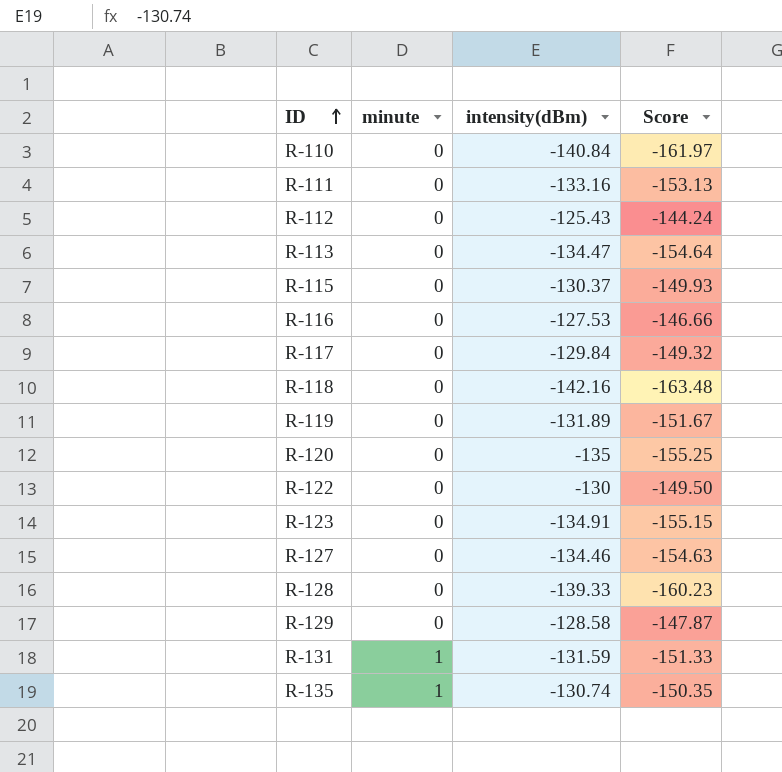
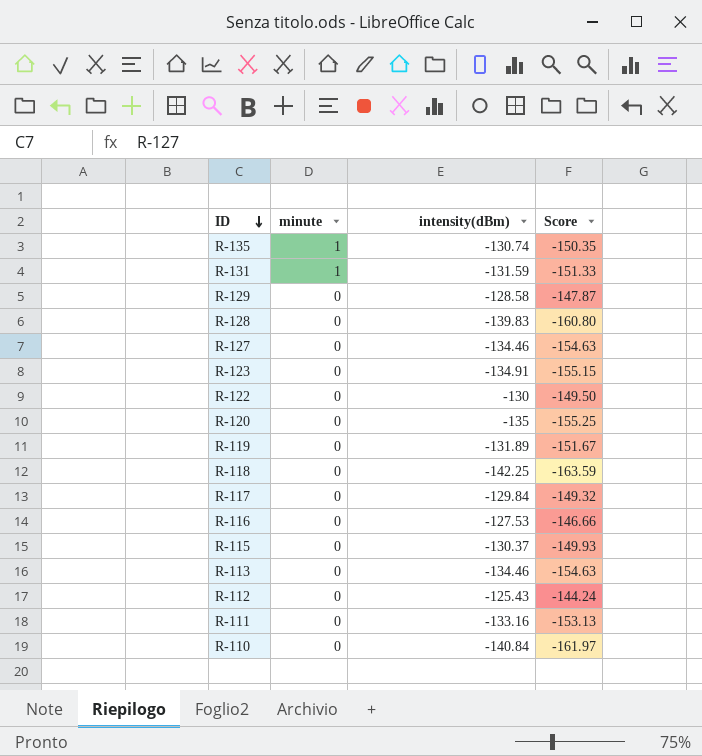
row order: ID ascending -> ID descending
R-128 | intensity(dBm): -139.33 -> -139.83
R-128 | Score: -160.23 -> -160.80
R-118 | intensity(dBm): -142.16 -> -142.25
R-118 | Score: -163.48 -> -163.59
R-113 | intensity(dBm): -134.47 -> -134.46
R-113 | Score: -154.64 -> -154.63

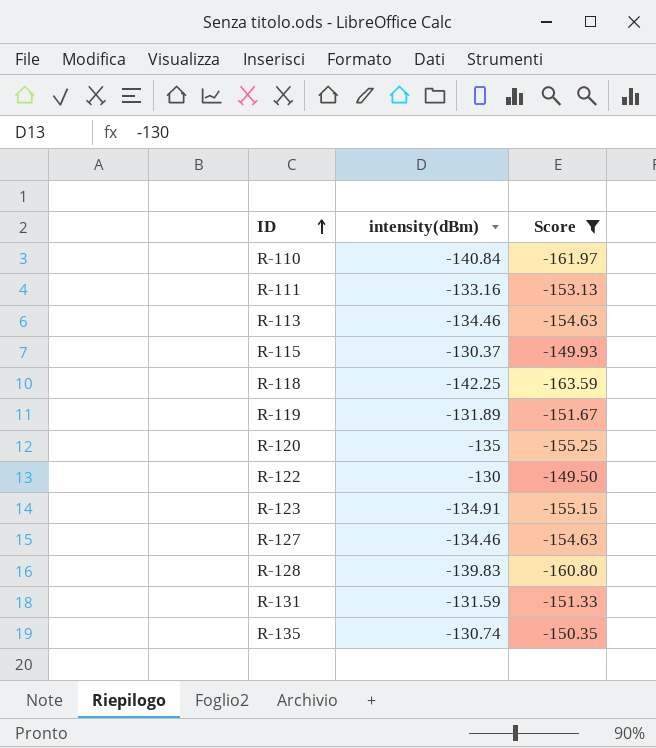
filter: none -> Score <= -149.50
row order: ID descending -> ID ascending
column minute | position: 2 -> none

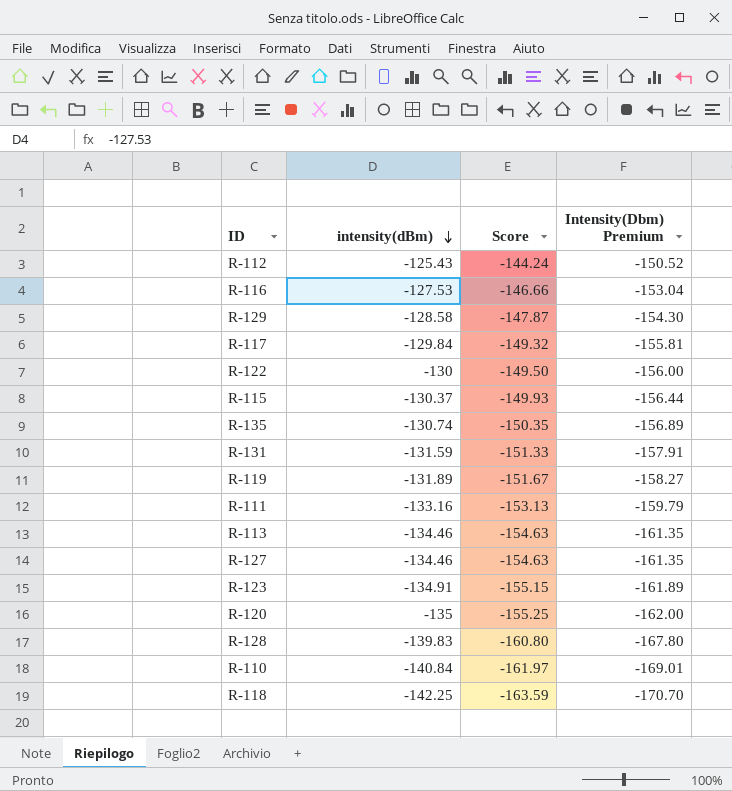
filter: Score <= -149.50 -> none
row order: ID ascending -> intensity(dBm) descending
column Intensity(Dbm) Premium | formula: none -> [intensity(dBm)] * 1.2

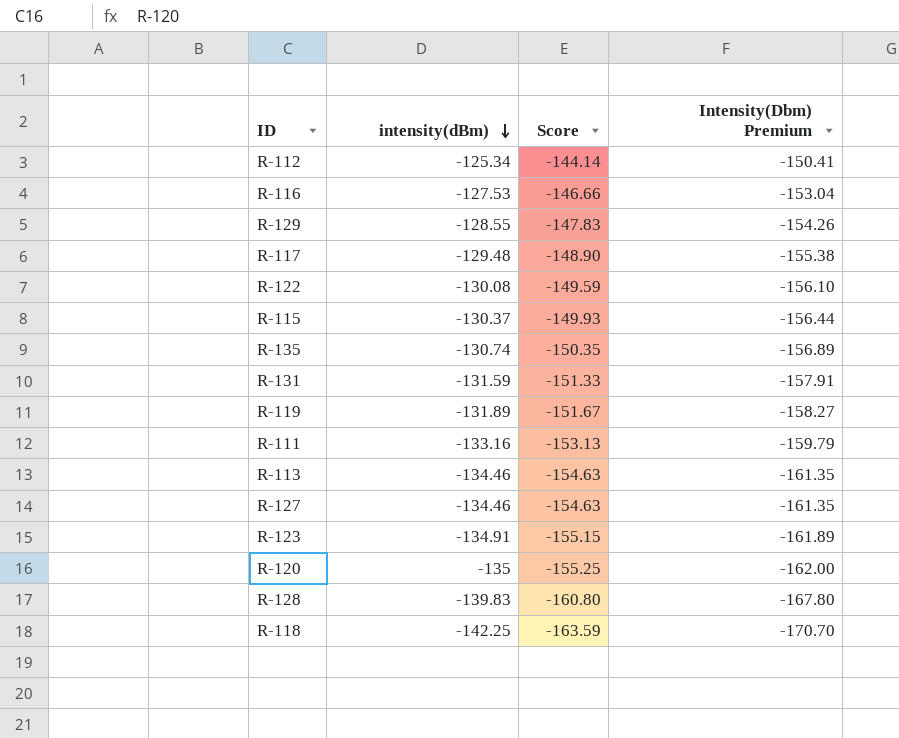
row R-110: -140.84 | -161.97 | -169.01 -> none
R-112 | intensity(dBm): -125.43 -> -125.34
R-112 | Score: -144.24 -> -144.14
R-112 | Intensity(Dbm) Premium: -150.52 -> -150.41
R-129 | intensity(dBm): -128.58 -> -128.55
R-129 | Score: -147.87 -> -147.83
R-129 | Intensity(Dbm) Premium: -154.30 -> -154.26
R-117 | intensity(dBm): -129.84 -> -129.48
R-117 | Score: -149.32 -> -148.90
R-117 | Intensity(Dbm) Premium: -155.81 -> -155.38
R-122 | intensity(dBm): -130 -> -130.08
R-122 | Score: -149.50 -> -149.59
R-122 | Intensity(Dbm) Premium: -156.00 -> -156.10

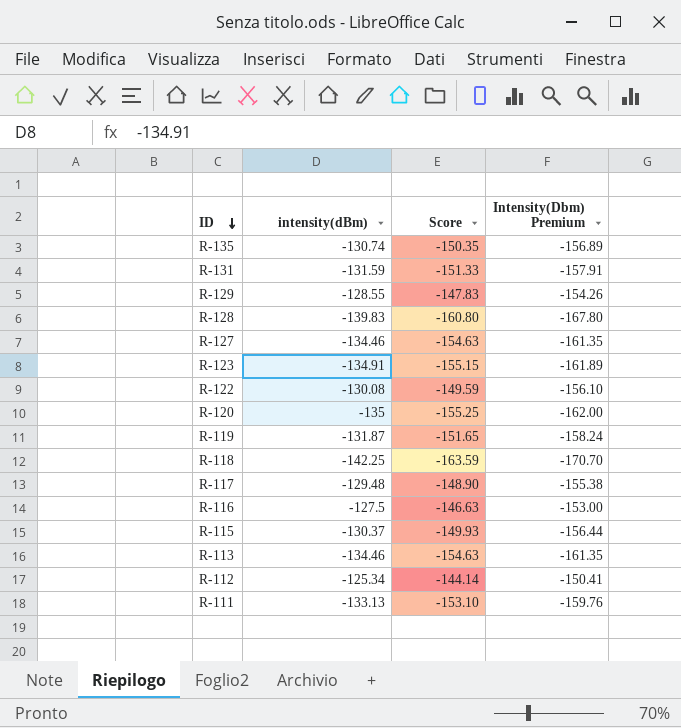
row order: intensity(dBm) descending -> ID descending
R-119 | intensity(dBm): -131.89 -> -131.87
R-119 | Score: -151.67 -> -151.65
R-119 | Intensity(Dbm) Premium: -158.27 -> -158.24
R-116 | intensity(dBm): -127.53 -> -127.5
R-116 | Score: -146.66 -> -146.63
R-116 | Intensity(Dbm) Premium: -153.04 -> -153.00
R-111 | intensity(dBm): -133.16 -> -133.13
R-111 | Score: -153.13 -> -153.10
R-111 | Intensity(Dbm) Premium: -159.79 -> -159.76

